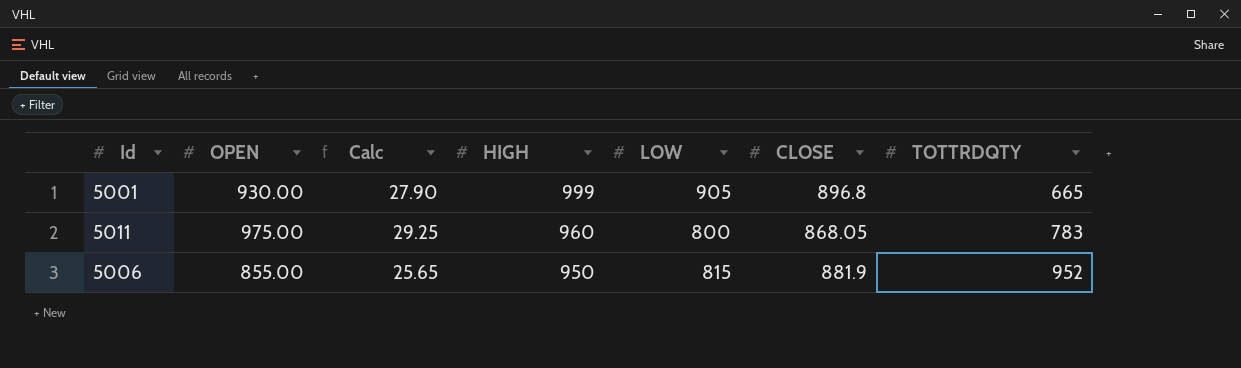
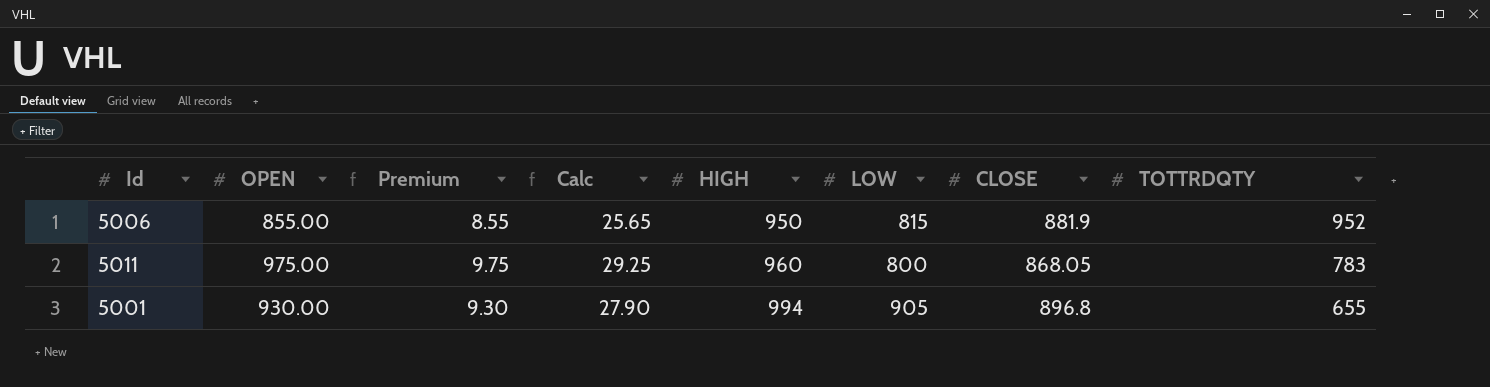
row order: HIGH descending -> HIGH ascending
column Premium | formula: none -> [OPEN] * 0.01
5001 | HIGH: 999 -> 994
5001 | TOTTRDQTY: 665 -> 655

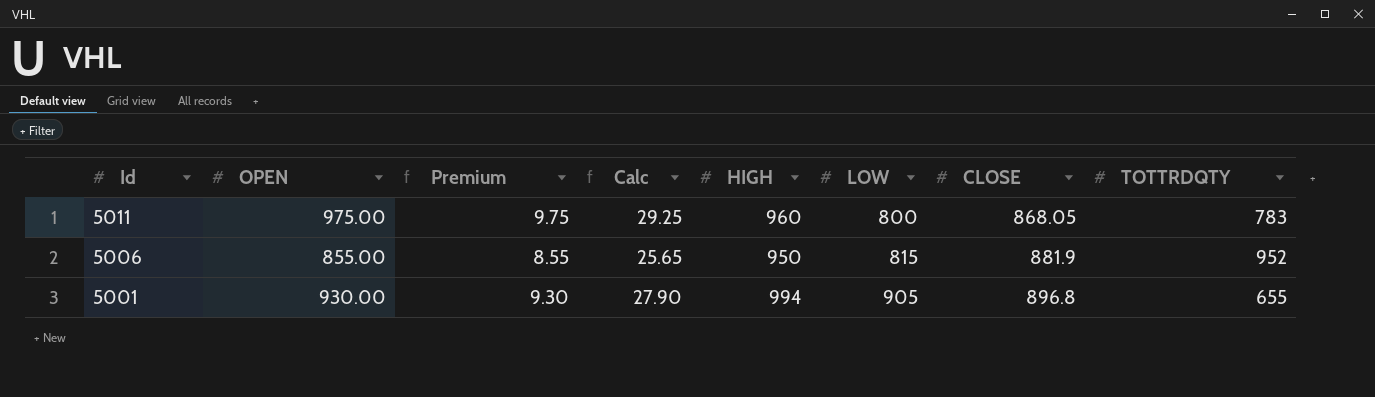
row order: HIGH ascending -> Id descending

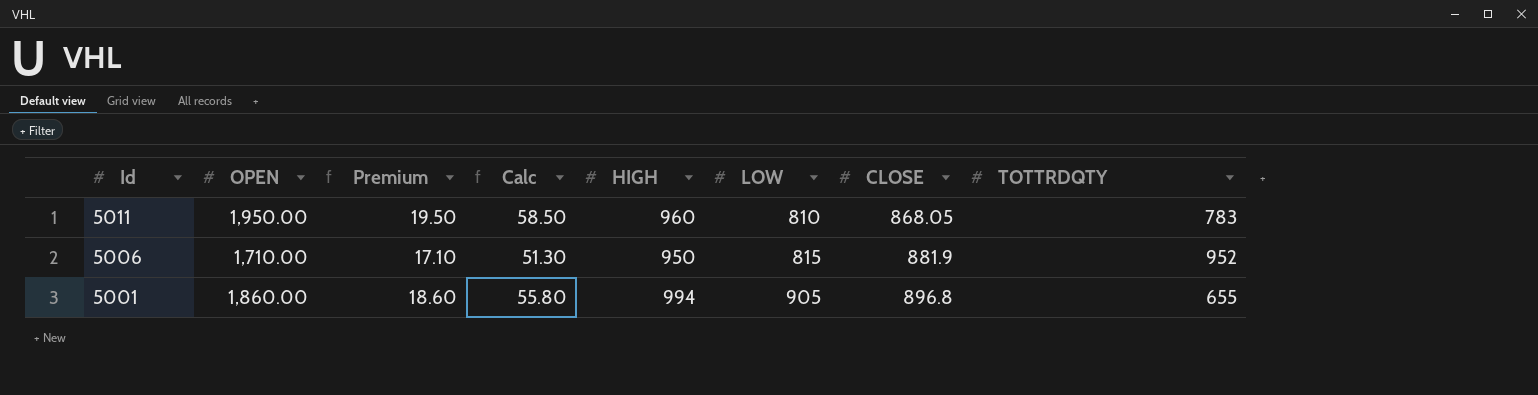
5011 | OPEN: 975.00 -> 1,950.00
5011 | Premium: 9.75 -> 19.50
5011 | Calc: 29.25 -> 58.50
5011 | LOW: 800 -> 810
5006 | OPEN: 855.00 -> 1,710.00
5006 | Premium: 8.55 -> 17.10
5006 | Calc: 25.65 -> 51.30
5001 | OPEN: 930.00 -> 1,860.00
5001 | Premium: 9.30 -> 18.60
5001 | Calc: 27.90 -> 55.80

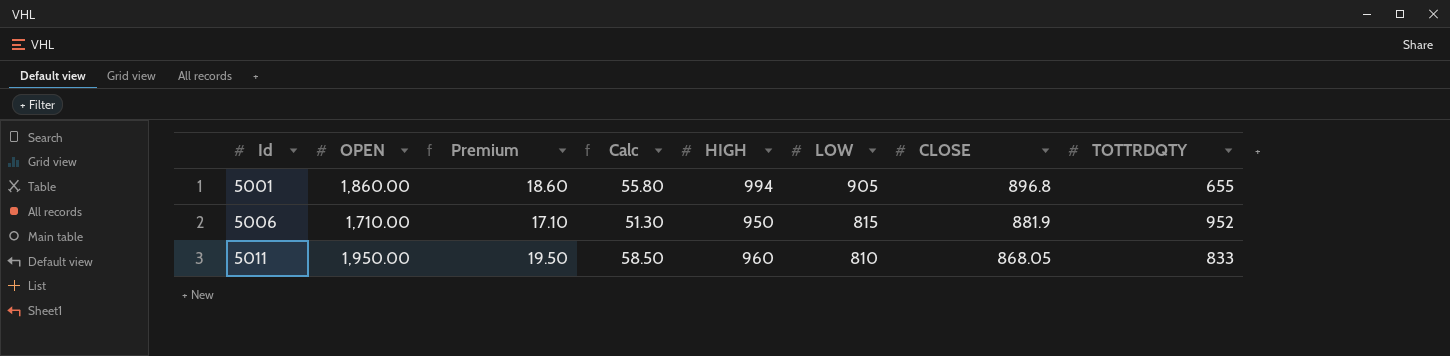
row order: Id descending -> Id ascending
5011 | TOTTRDQTY: 783 -> 833

